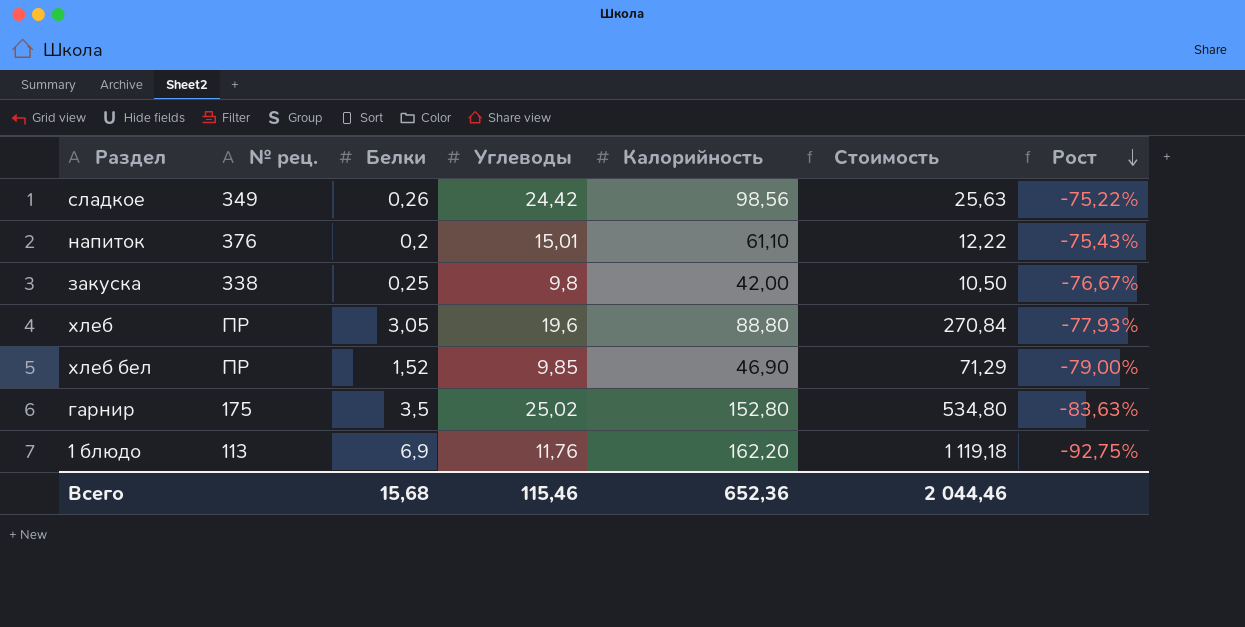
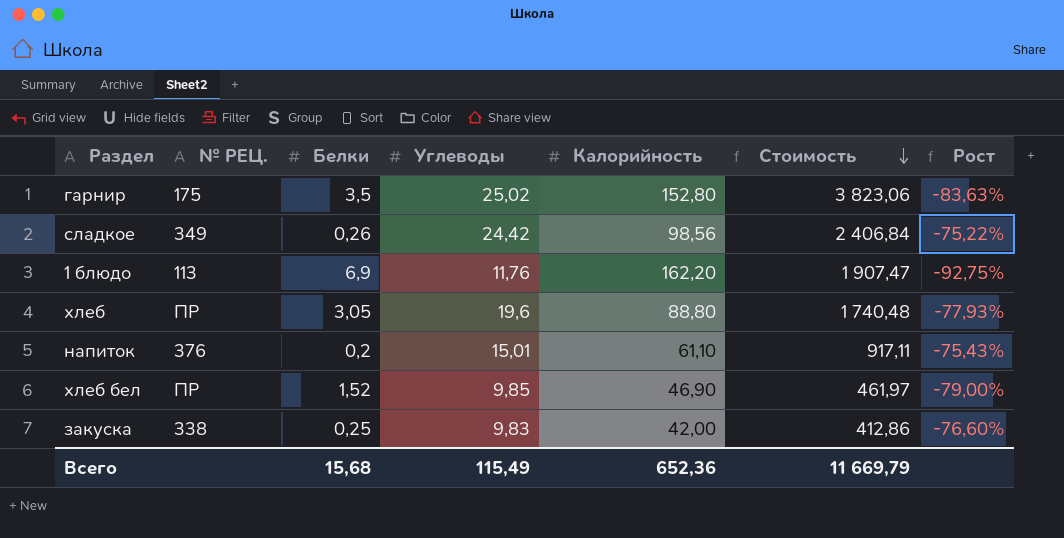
row order: Рост descending -> Стоимость descending
column name: № рец. -> № РЕЦ.
column Стоимость | formula: [Белки] * [Калорийность] -> [Углеводы] * [Калорийность]
закуска | Углеводы: 9,8 -> 9,83
закуска | Рост: -76,67% -> -76,60%
Всего | Углеводы: 115,46 -> 115,49
Всего | Стоимость: 2 044,46 -> 11 669,79

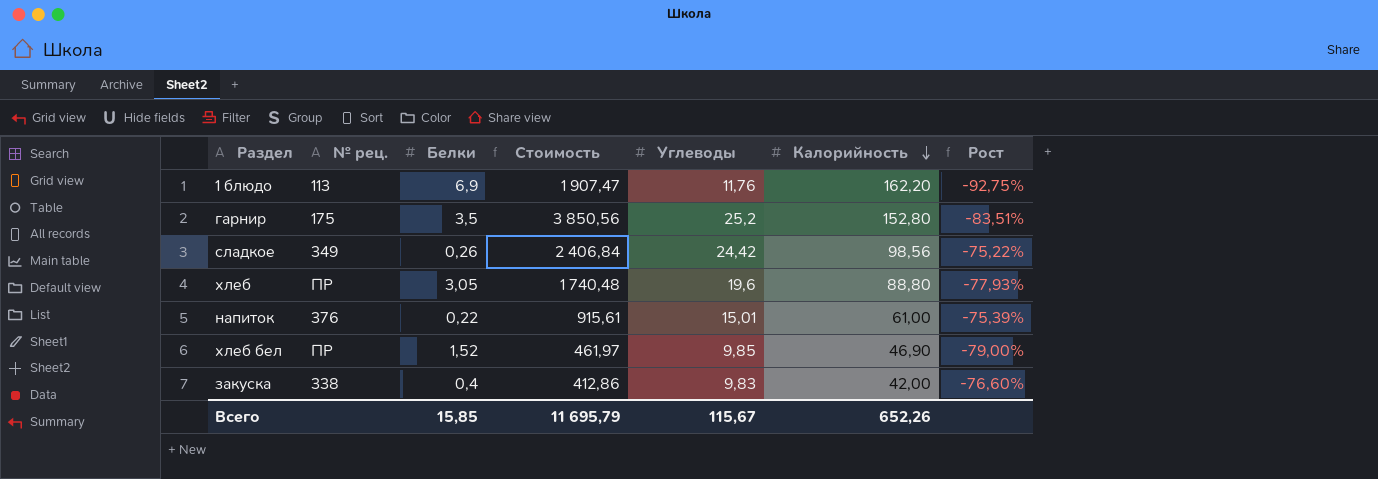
row order: Стоимость descending -> Калорийность descending
column name: № РЕЦ. -> № рец.
column Стоимость | position: 6 -> 4
гарнир | Стоимость: 3 823,06 -> 3 850,56
гарнир | Углеводы: 25,02 -> 25,2
гарнир | Рост: -83,63% -> -83,51%
напиток | Белки: 0,2 -> 0,22
напиток | Стоимость: 917,11 -> 915,61
напиток | Калорийность: 61,10 -> 61,00
напиток | Рост: -75,43% -> -75,39%
закуска | Белки: 0,25 -> 0,4
Всего | Белки: 15,68 -> 15,85
Всего | Стоимость: 11 669,79 -> 11 695,79
Всего | Углеводы: 115,49 -> 115,67
Всего | Калорийность: 652,36 -> 652,26

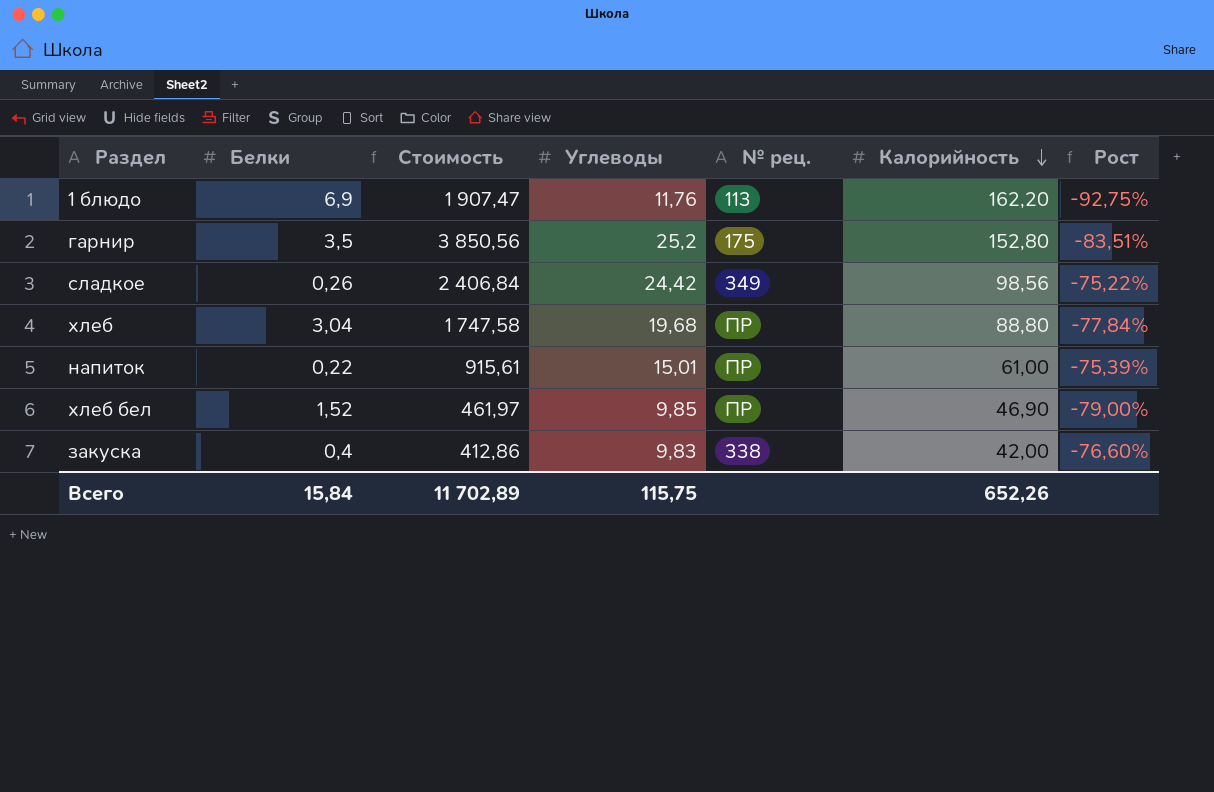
column № рец. | position: 2 -> 5
хлеб | Белки: 3,05 -> 3,04
хлеб | Стоимость: 1 740,48 -> 1 747,58
хлеб | Углеводы: 19,6 -> 19,68
хлеб | Рост: -77,93% -> -77,84%
напиток | № рец.: 376 -> ПР
Всего | Белки: 15,85 -> 15,84
Всего | Стоимость: 11 695,79 -> 11 702,89
Всего | Углеводы: 115,67 -> 115,75

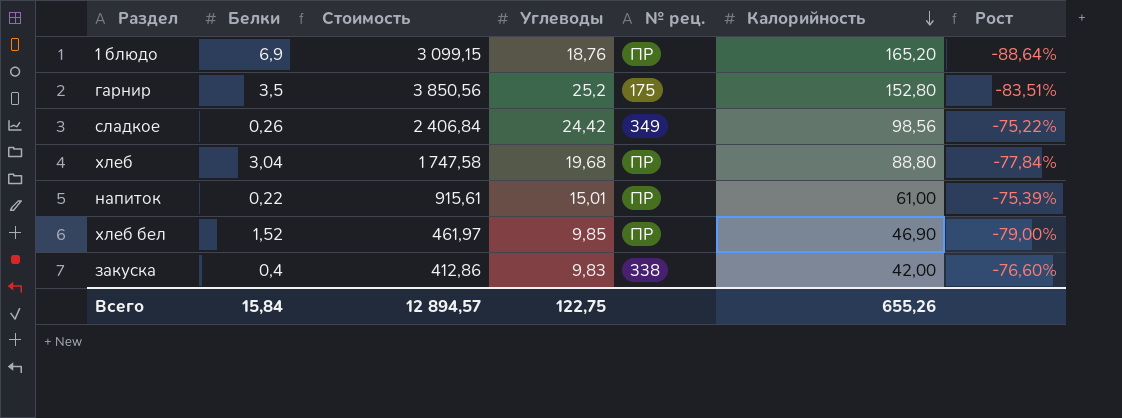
1 блюдо | Стоимость: 1 907,47 -> 3 099,15
1 блюдо | Углеводы: 11,76 -> 18,76
1 блюдо | № рец.: 113 -> ПР
1 блюдо | Калорийность: 162,20 -> 165,20
1 блюдо | Рост: -92,75% -> -88,64%
Всего | Стоимость: 11 702,89 -> 12 894,57
Всего | Углеводы: 115,75 -> 122,75
Всего | Калорийность: 652,26 -> 655,26

